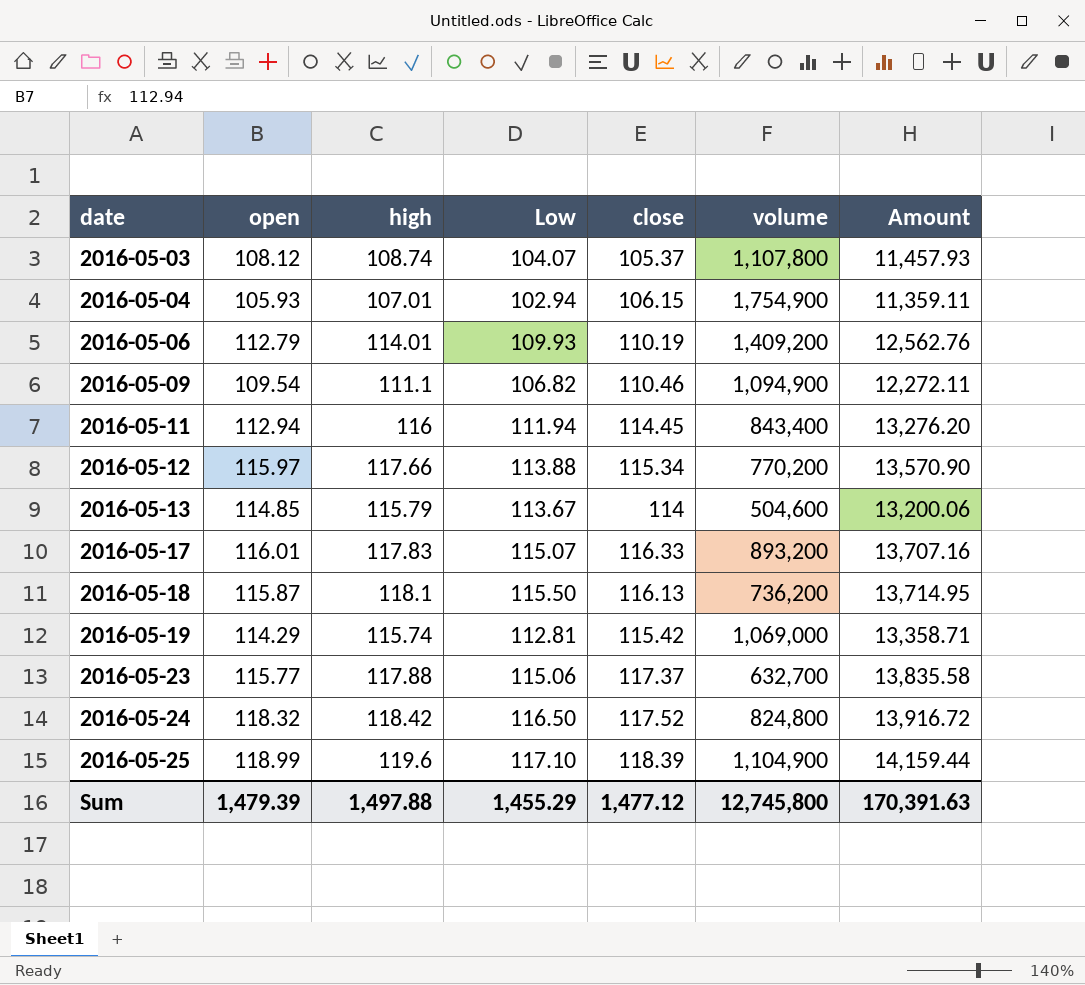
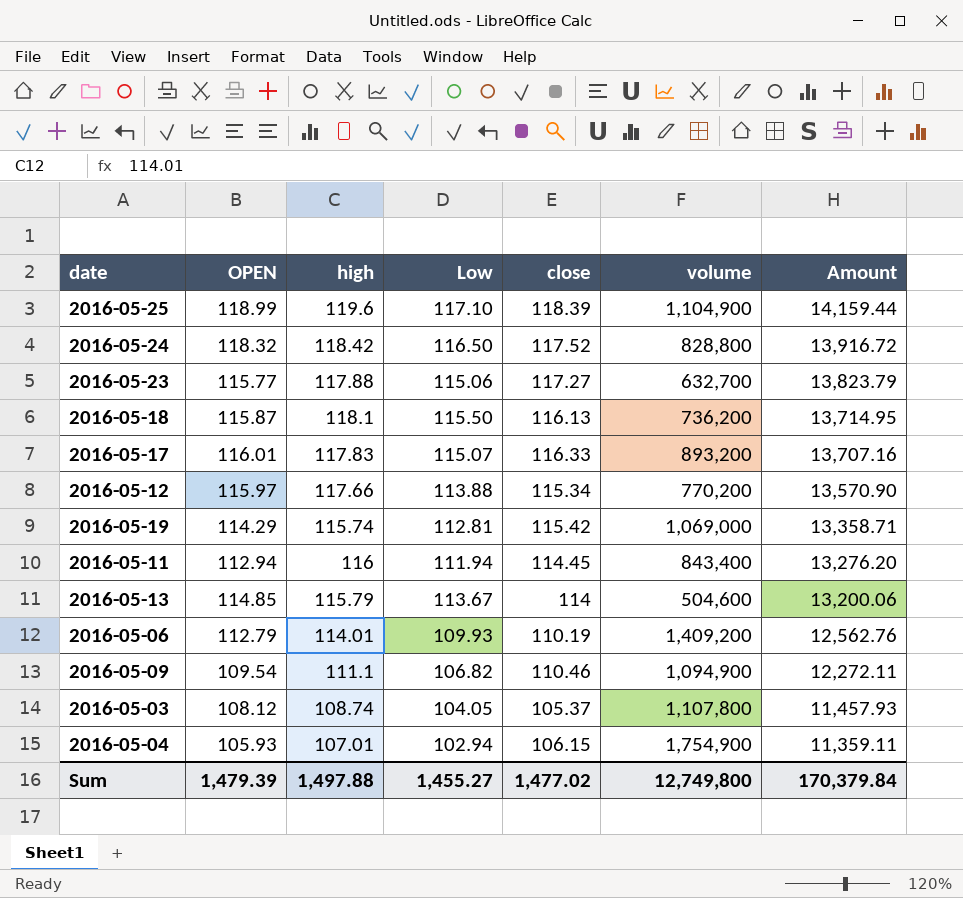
row order: date ascending -> Amount descending
column name: open -> OPEN
2016-05-24 | volume: 824,800 -> 828,800
2016-05-23 | close: 117.37 -> 117.27
2016-05-23 | Amount: 13,835.58 -> 13,823.79
2016-05-03 | Low: 104.07 -> 104.05
Sum | Low: 1,455.29 -> 1,455.27
Sum | close: 1,477.12 -> 1,477.02
Sum | volume: 12,745,800 -> 12,749,800
Sum | Amount: 170,391.63 -> 170,379.84

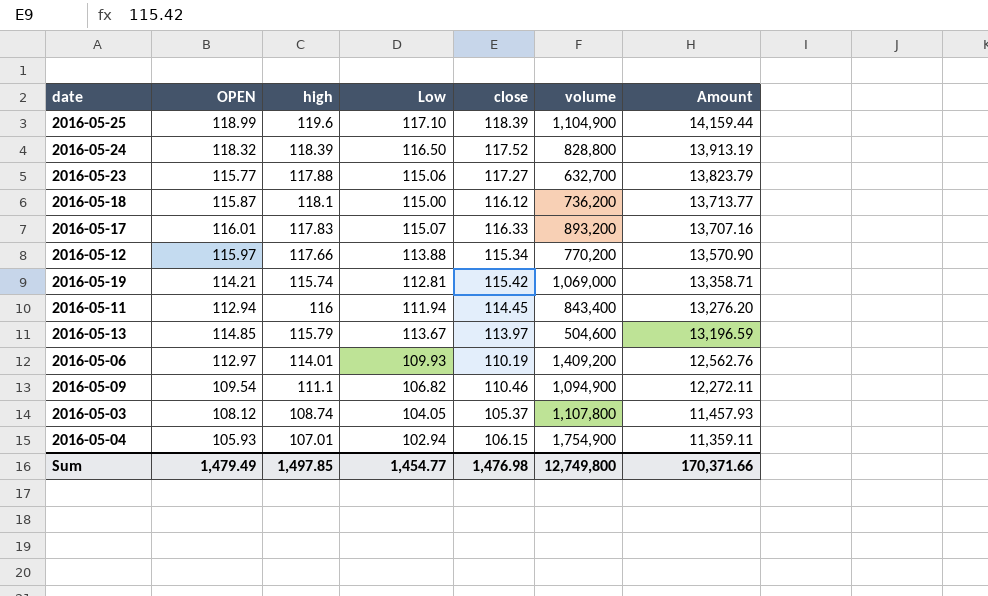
2016-05-24 | high: 118.42 -> 118.39
2016-05-24 | Amount: 13,916.72 -> 13,913.19
2016-05-18 | Low: 115.50 -> 115.00
2016-05-18 | close: 116.13 -> 116.12
2016-05-18 | Amount: 13,714.95 -> 13,713.77
2016-05-19 | OPEN: 114.29 -> 114.21
2016-05-13 | close: 114 -> 113.97
2016-05-13 | Amount: 13,200.06 -> 13,196.59
2016-05-06 | OPEN: 112.79 -> 112.97
Sum | OPEN: 1,479.39 -> 1,479.49
Sum | high: 1,497.88 -> 1,497.85
Sum | Low: 1,455.27 -> 1,454.77
Sum | close: 1,477.02 -> 1,476.98
Sum | Amount: 170,379.84 -> 170,371.66

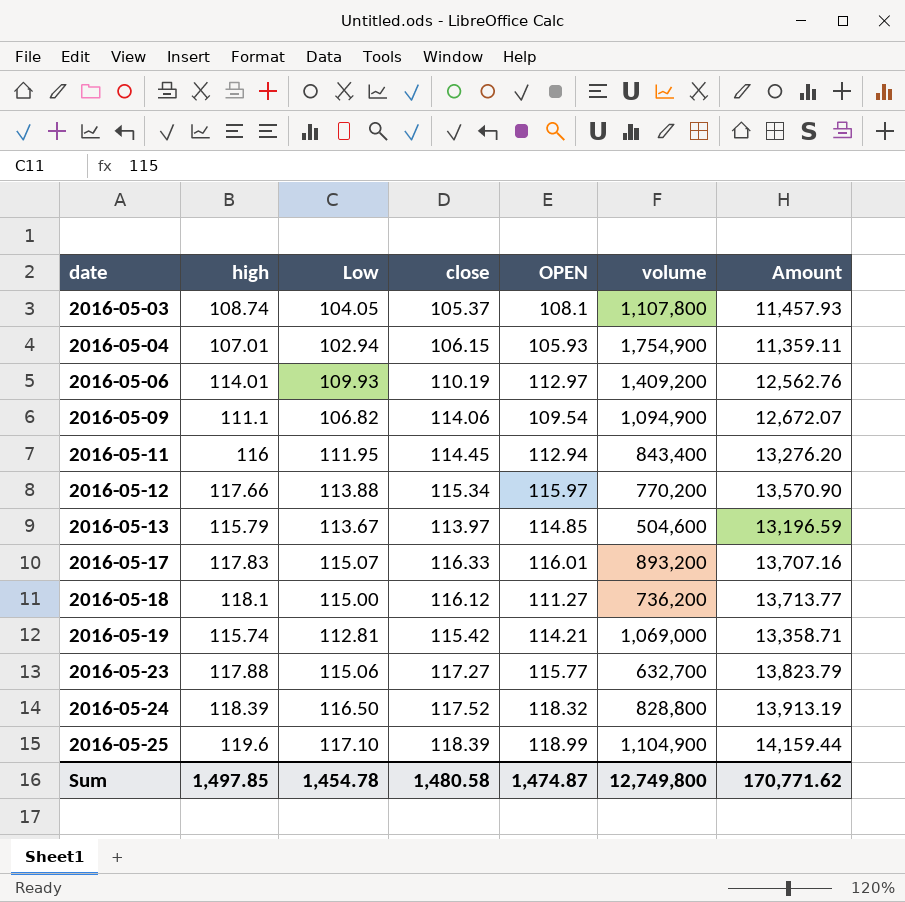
row order: Amount descending -> date ascending
column OPEN | position: 2 -> 5
2016-05-03 | OPEN: 108.12 -> 108.1
2016-05-09 | close: 110.46 -> 114.06
2016-05-09 | Amount: 12,272.11 -> 12,672.07
2016-05-11 | Low: 111.94 -> 111.95
2016-05-18 | OPEN: 115.87 -> 111.27
Sum | Low: 1,454.77 -> 1,454.78
Sum | close: 1,476.98 -> 1,480.58
Sum | OPEN: 1,479.49 -> 1,474.87
Sum | Amount: 170,371.66 -> 170,771.62

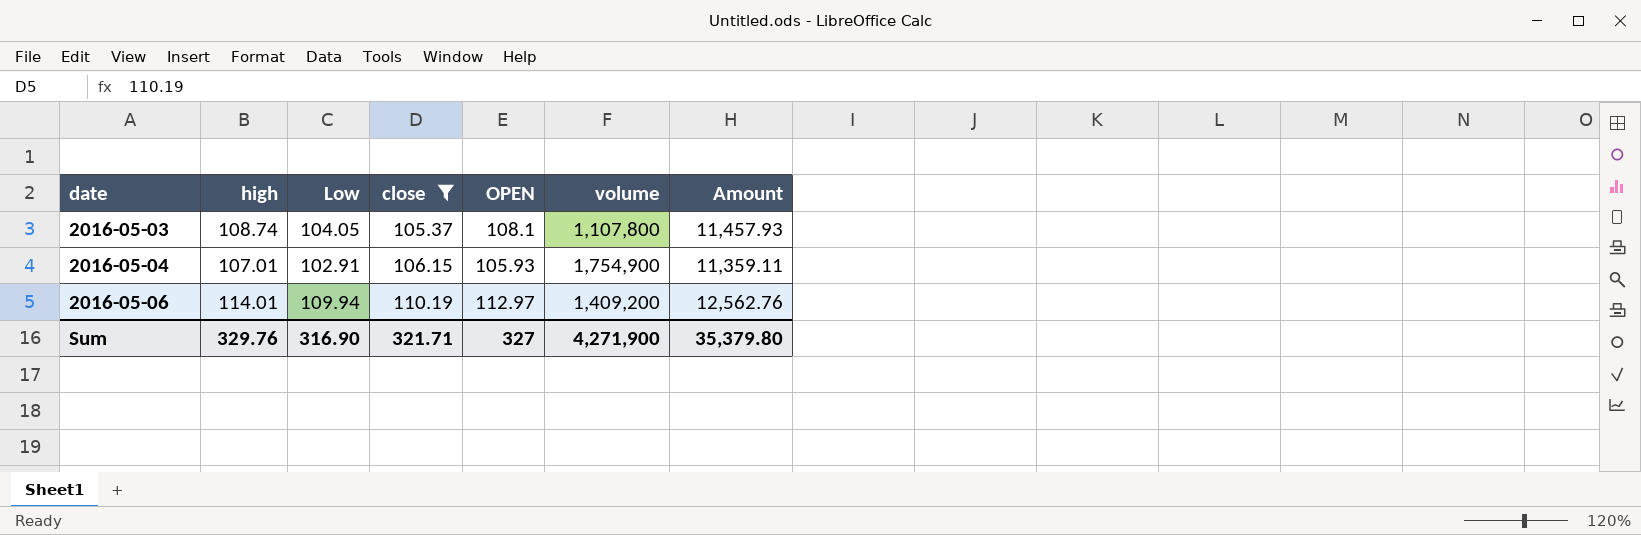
filter: none -> close <= 110.19
2016-05-04 | Low: 102.94 -> 102.91
2016-05-06 | Low: 109.93 -> 109.94
Sum | high: 1,497.85 -> 329.76
Sum | Low: 1,454.78 -> 316.90
Sum | close: 1,480.58 -> 321.71
Sum | OPEN: 1,474.87 -> 327
Sum | volume: 12,749,800 -> 4,271,900
Sum | Amount: 170,771.62 -> 35,379.80

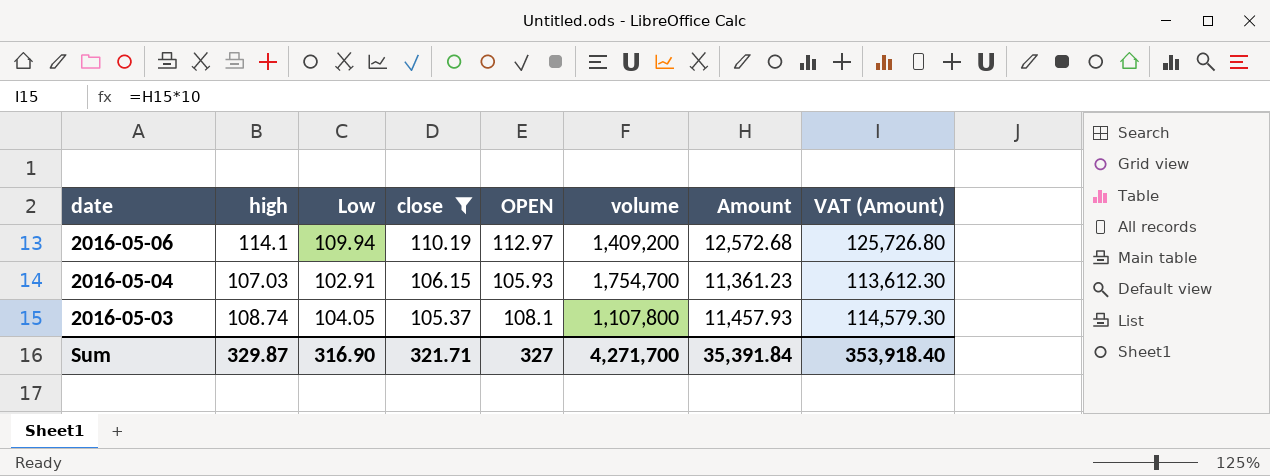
row order: date ascending -> date descending
column VAT (Amount) | formula: none -> [Amount] * 10
2016-05-06 | high: 114.01 -> 114.1
2016-05-06 | Amount: 12,562.76 -> 12,572.68
2016-05-04 | high: 107.01 -> 107.03
2016-05-04 | volume: 1,754,900 -> 1,754,700
2016-05-04 | Amount: 11,359.11 -> 11,361.23
Sum | high: 329.76 -> 329.87
Sum | volume: 4,271,900 -> 4,271,700
Sum | Amount: 35,379.80 -> 35,391.84

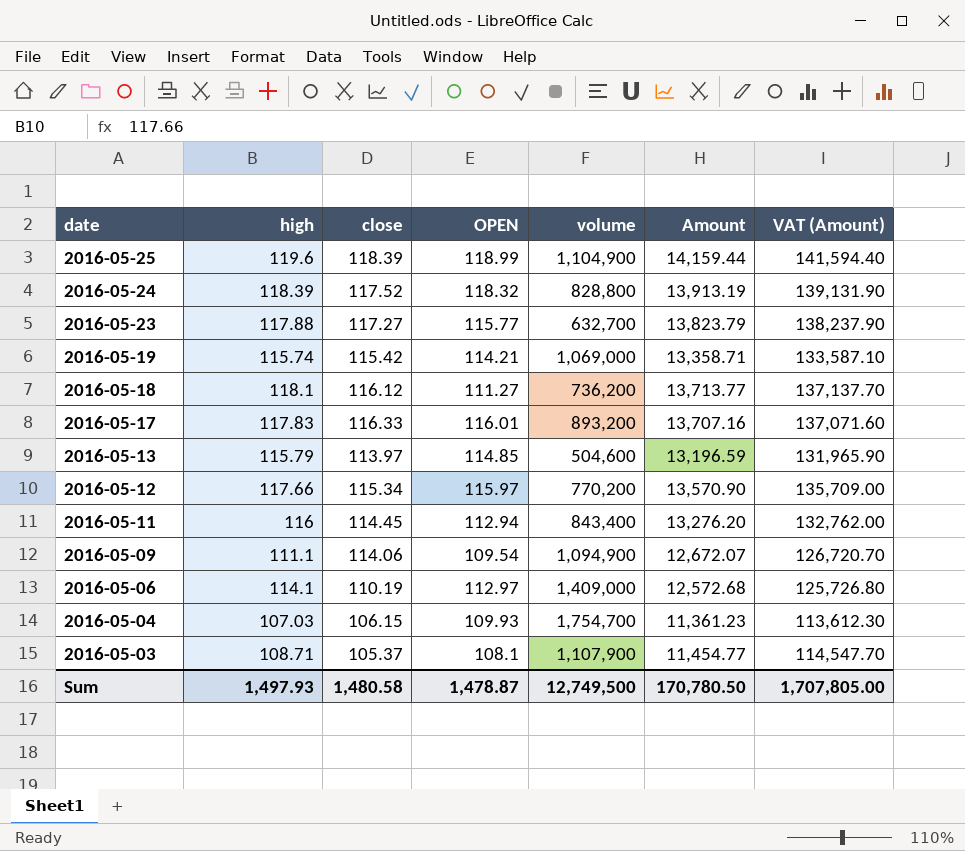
filter: close <= 110.19 -> none
column Low | position: 3 -> none
2016-05-06 | volume: 1,409,200 -> 1,409,000
2016-05-04 | OPEN: 105.93 -> 109.93
2016-05-03 | high: 108.74 -> 108.71
2016-05-03 | volume: 1,107,800 -> 1,107,900
2016-05-03 | Amount: 11,457.93 -> 11,454.77
2016-05-03 | VAT (Amount): 114,579.30 -> 114,547.70
Sum | high: 329.87 -> 1,497.93
Sum | close: 321.71 -> 1,480.58
Sum | OPEN: 327 -> 1,478.87
Sum | volume: 4,271,700 -> 12,749,500
Sum | Amount: 35,391.84 -> 170,780.50
Sum | VAT (Amount): 353,918.40 -> 1,707,805.00

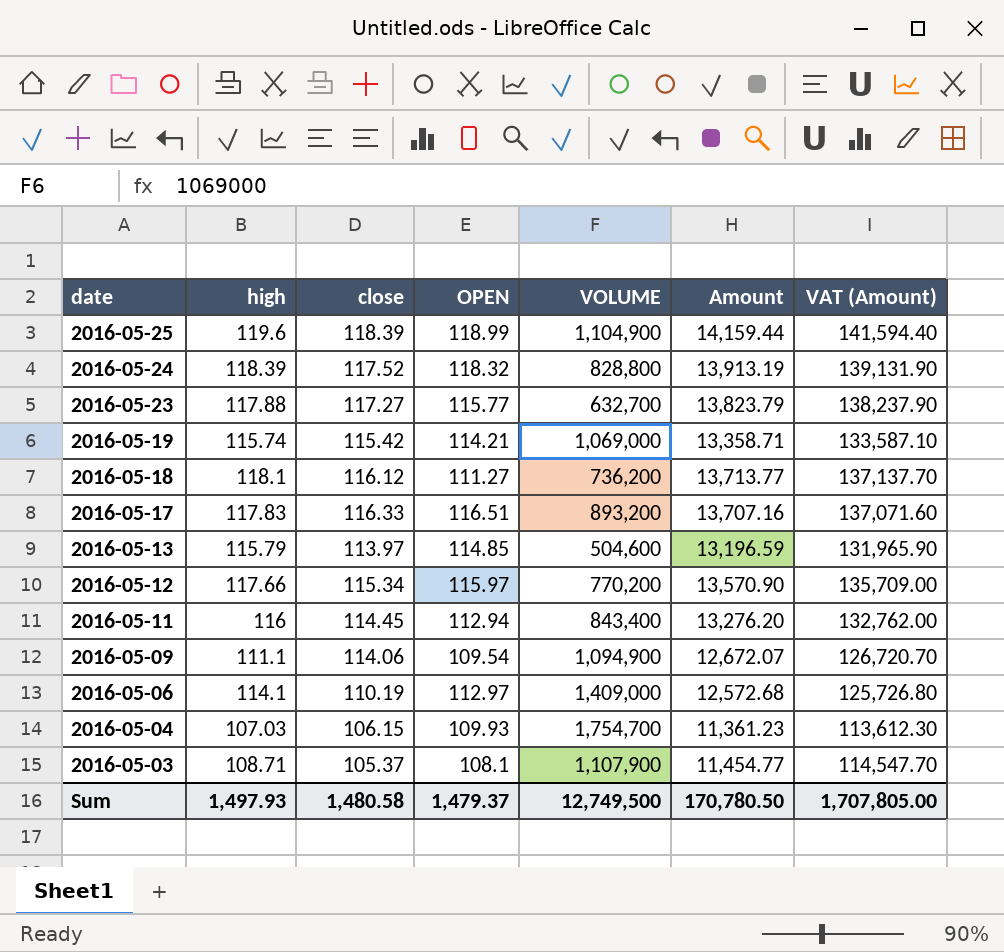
column name: volume -> VOLUME
2016-05-17 | OPEN: 116.01 -> 116.51
Sum | OPEN: 1,478.87 -> 1,479.37

